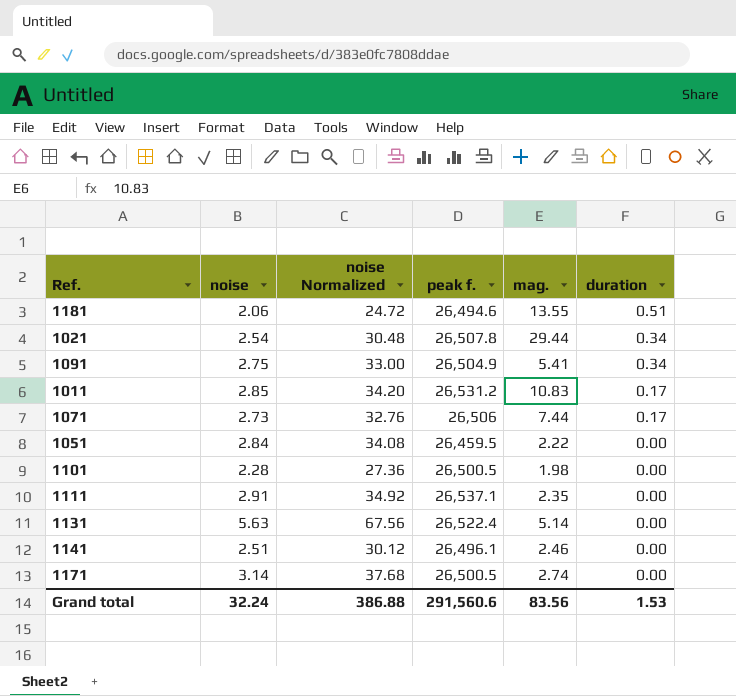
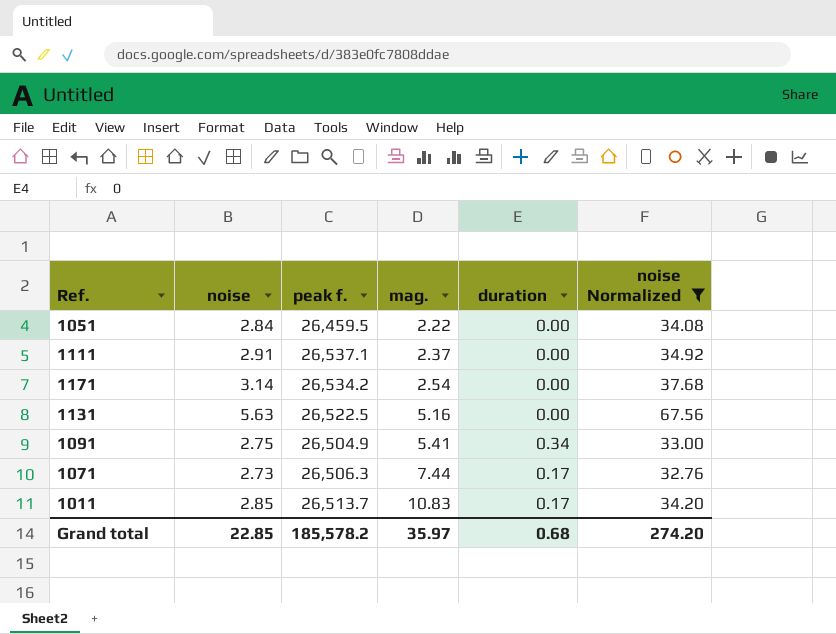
filter: none -> noise Normalized >= 32.76
row order: duration descending -> mag. ascending
column noise Normalized | position: 3 -> 6
1111 | mag.: 2.35 -> 2.37
1171 | peak f.: 26,500.5 -> 26,534.2
1171 | mag.: 2.74 -> 2.54
1131 | peak f.: 26,522.4 -> 26,522.5
1131 | mag.: 5.14 -> 5.16
1071 | peak f.: 26,506 -> 26,506.3
1011 | peak f.: 26,531.2 -> 26,513.7
Grand total | noise: 32.24 -> 22.85
Grand total | peak f.: 291,560.6 -> 185,578.2
Grand total | mag.: 83.56 -> 35.97
Grand total | duration: 1.53 -> 0.68
Grand total | noise Normalized: 386.88 -> 274.20

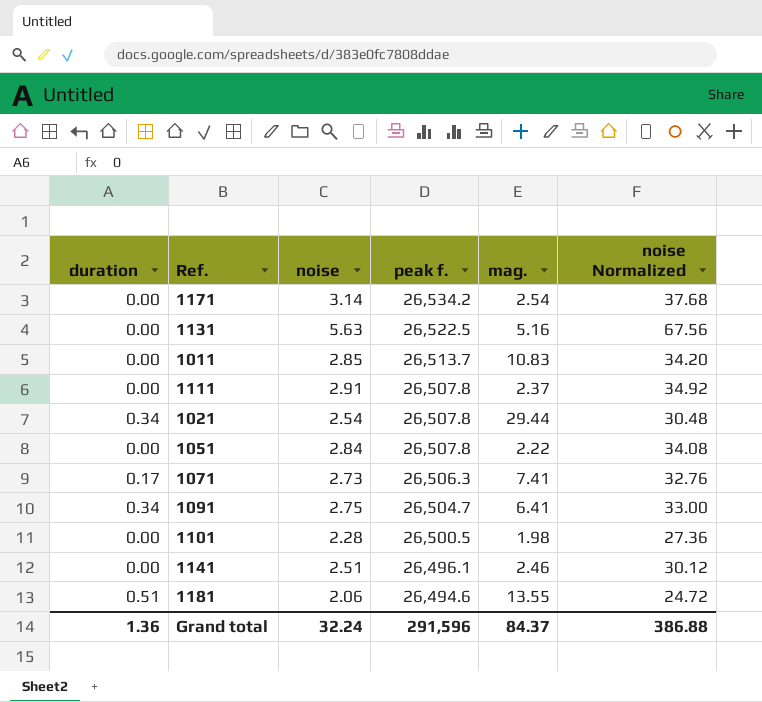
filter: noise Normalized >= 32.76 -> none
row order: mag. ascending -> peak f. descending
column duration | position: 5 -> 1
1011 | duration: 0.17 -> 0.00
1111 | peak f.: 26,537.1 -> 26,507.8
1051 | peak f.: 26,459.5 -> 26,507.8
1071 | mag.: 7.44 -> 7.41
1091 | peak f.: 26,504.9 -> 26,504.7
1091 | mag.: 5.41 -> 6.41
Grand total | duration: 0.68 -> 1.36
Grand total | noise: 22.85 -> 32.24
Grand total | peak f.: 185,578.2 -> 291,596
Grand total | mag.: 35.97 -> 84.37
Grand total | noise Normalized: 274.20 -> 386.88

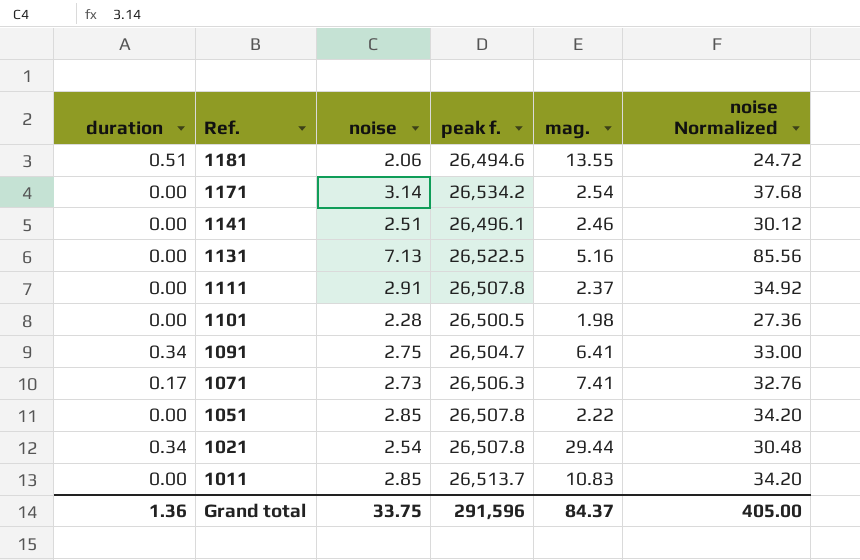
row order: peak f. descending -> Ref. descending
1131 | noise: 5.63 -> 7.13
1131 | noise Normalized: 67.56 -> 85.56
1051 | noise: 2.84 -> 2.85
1051 | noise Normalized: 34.08 -> 34.20
Grand total | noise: 32.24 -> 33.75
Grand total | noise Normalized: 386.88 -> 405.00

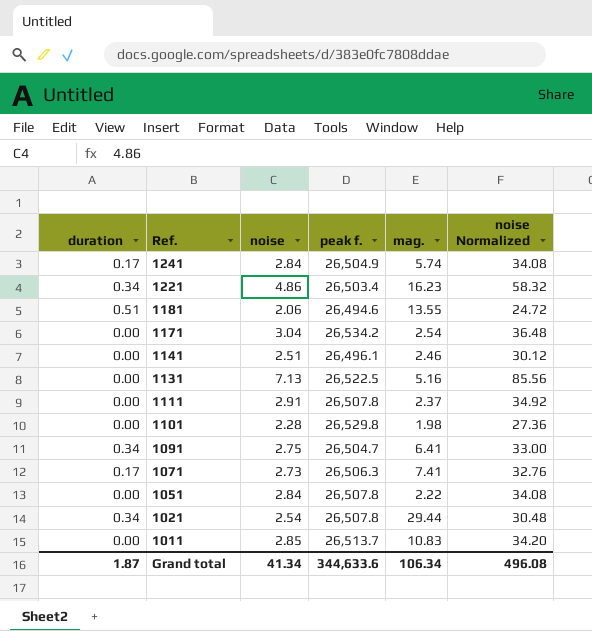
row 1241: none -> 0.17 | 2.84 | 26,504.9 | 5.74 | 34.08
row 1221: none -> 0.34 | 4.86 | 26,503.4 | 16.23 | 58.32
1171 | noise: 3.14 -> 3.04
1171 | noise Normalized: 37.68 -> 36.48
1101 | peak f.: 26,500.5 -> 26,529.8
1051 | noise: 2.85 -> 2.84
1051 | noise Normalized: 34.20 -> 34.08
Grand total | duration: 1.36 -> 1.87
Grand total | noise: 33.75 -> 41.34
Grand total | peak f.: 291,596 -> 344,633.6
Grand total | mag.: 84.37 -> 106.34
Grand total | noise Normalized: 405.00 -> 496.08

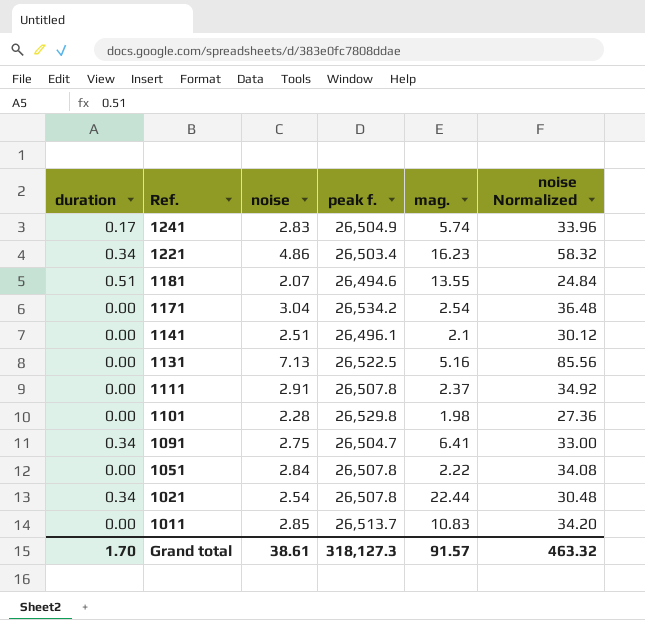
row 1071: 0.17 | 2.73 | 26,506.3 | 7.41 | 32.76 -> none
1241 | noise: 2.84 -> 2.83
1241 | noise Normalized: 34.08 -> 33.96
1181 | noise: 2.06 -> 2.07
1181 | noise Normalized: 24.72 -> 24.84
1141 | mag.: 2.46 -> 2.1
1021 | mag.: 29.44 -> 22.44
Grand total | duration: 1.87 -> 1.70
Grand total | noise: 41.34 -> 38.61
Grand total | peak f.: 344,633.6 -> 318,127.3
Grand total | mag.: 106.34 -> 91.57
Grand total | noise Normalized: 496.08 -> 463.32

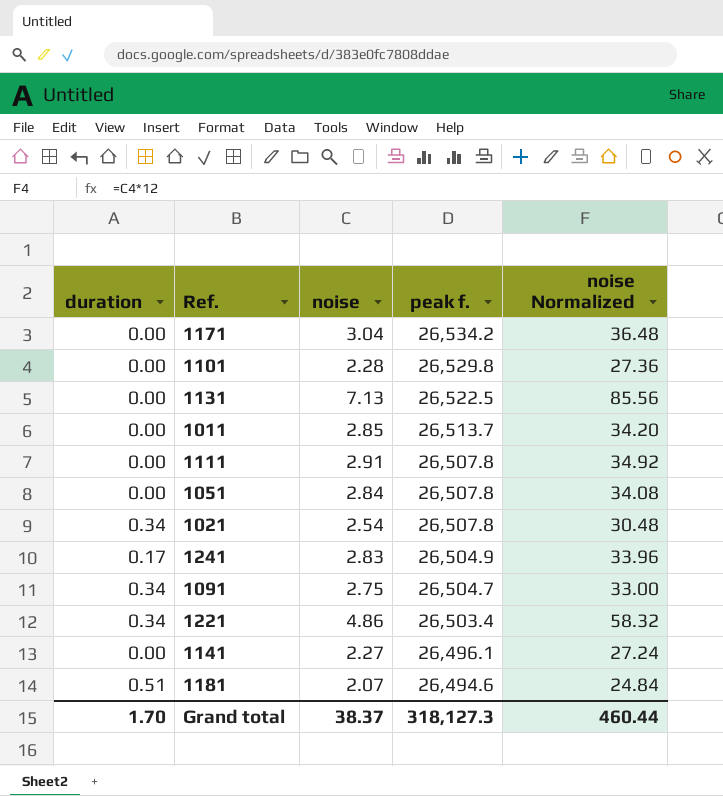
row order: Ref. descending -> peak f. descending
column mag. | position: 5 -> none
1141 | noise: 2.51 -> 2.27
1141 | noise Normalized: 30.12 -> 27.24
Grand total | noise: 38.61 -> 38.37
Grand total | noise Normalized: 463.32 -> 460.44

